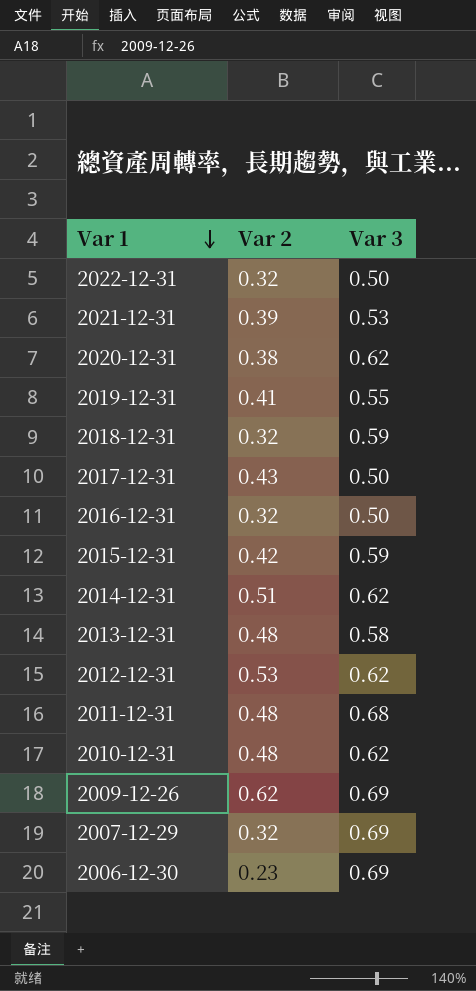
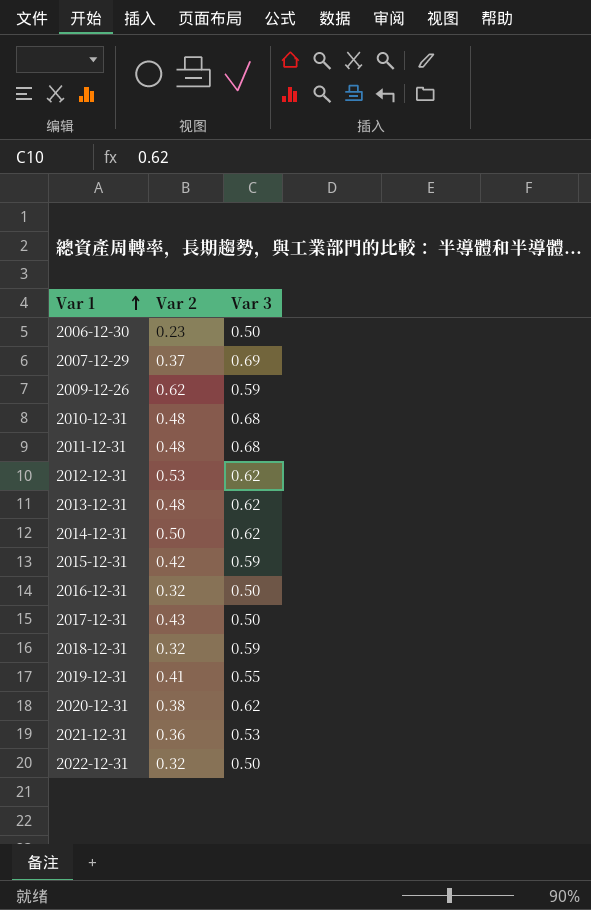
row order: Var 1 descending -> Var 1 ascending
2006-12-30 | Var 3: 0.69 -> 0.50
2007-12-29 | Var 2: 0.32 -> 0.37
2009-12-26 | Var 3: 0.69 -> 0.59
2010-12-31 | Var 3: 0.62 -> 0.68
2013-12-31 | Var 3: 0.58 -> 0.62
2014-12-31 | Var 2: 0.51 -> 0.50
2021-12-31 | Var 2: 0.39 -> 0.36

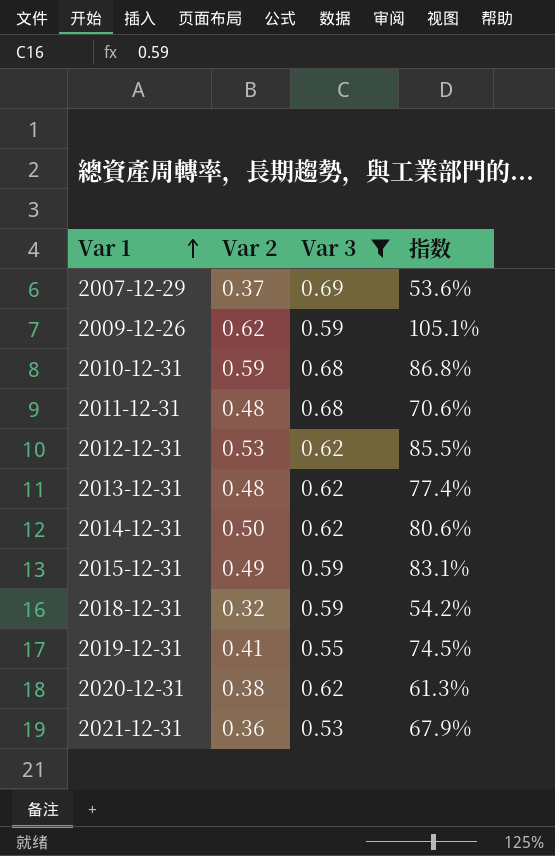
filter: none -> Var 3 != 0.50
column 指数 | formula: none -> [Var 2] / [Var 3]
2010-12-31 | Var 2: 0.48 -> 0.59
2015-12-31 | Var 2: 0.42 -> 0.49

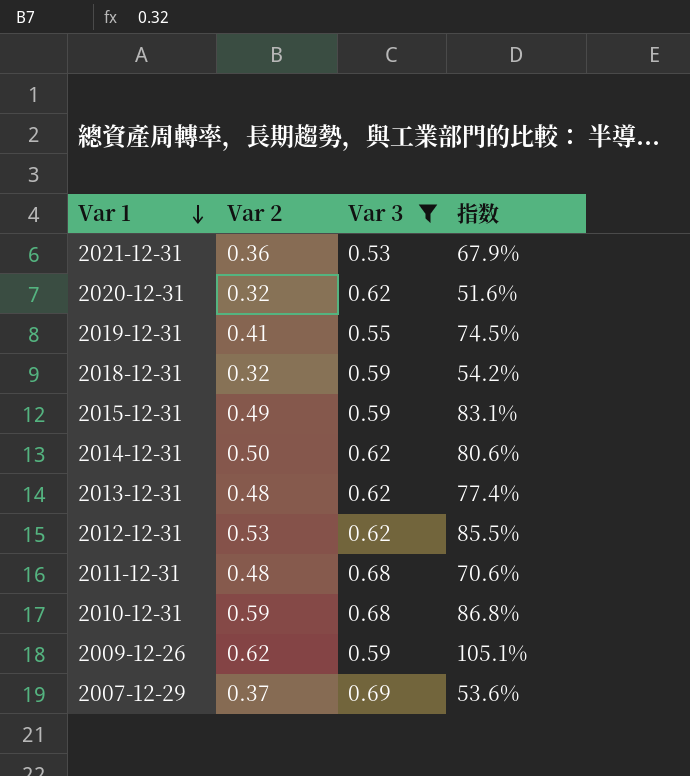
row order: Var 1 ascending -> Var 1 descending
2020-12-31 | Var 2: 0.38 -> 0.32
2020-12-31 | 指数: 61.3% -> 51.6%

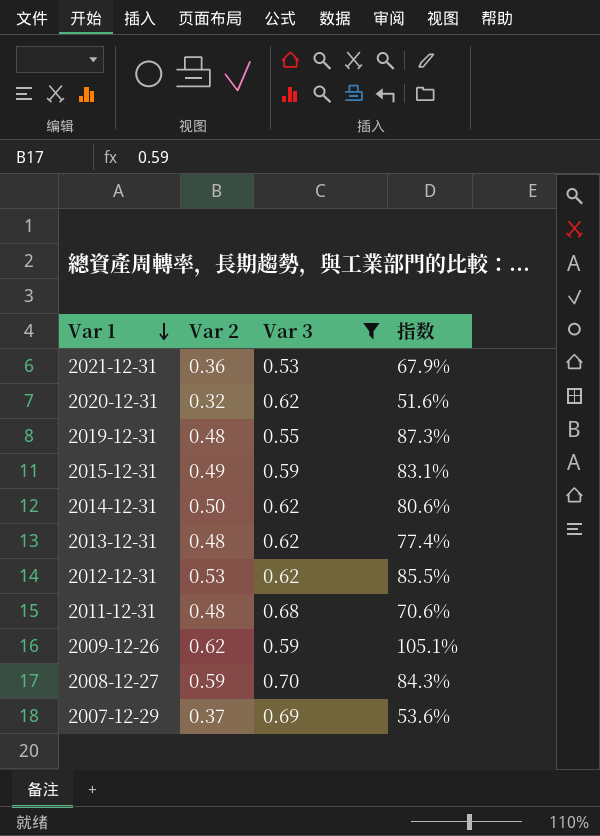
row 2018-12-31: 0.32 | 0.59 | 54.2% -> none
row 2010-12-31: 0.59 | 0.68 | 86.8% -> none
2019-12-31 | Var 2: 0.41 -> 0.48
2019-12-31 | 指数: 74.5% -> 87.3%
row 2008-12-27: none -> 0.59 | 0.70 | 84.3%

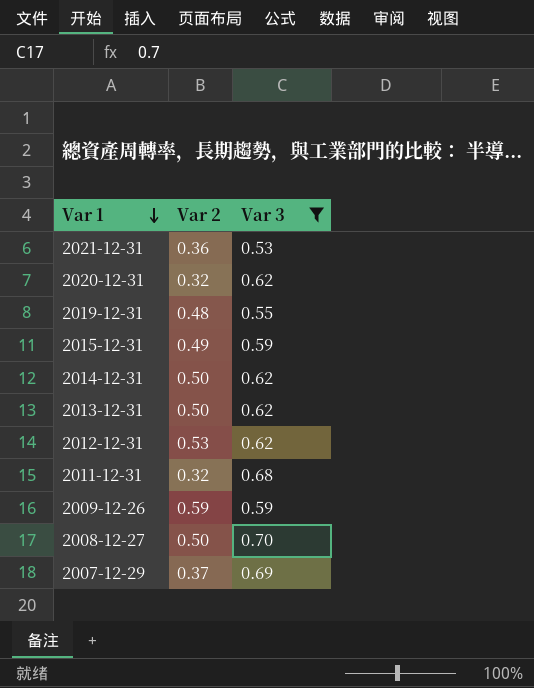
column 指数 | formula: [Var 2] / [Var 3] -> none
2013-12-31 | Var 2: 0.48 -> 0.50
2011-12-31 | Var 2: 0.48 -> 0.32
2009-12-26 | Var 2: 0.62 -> 0.59
2008-12-27 | Var 2: 0.59 -> 0.50

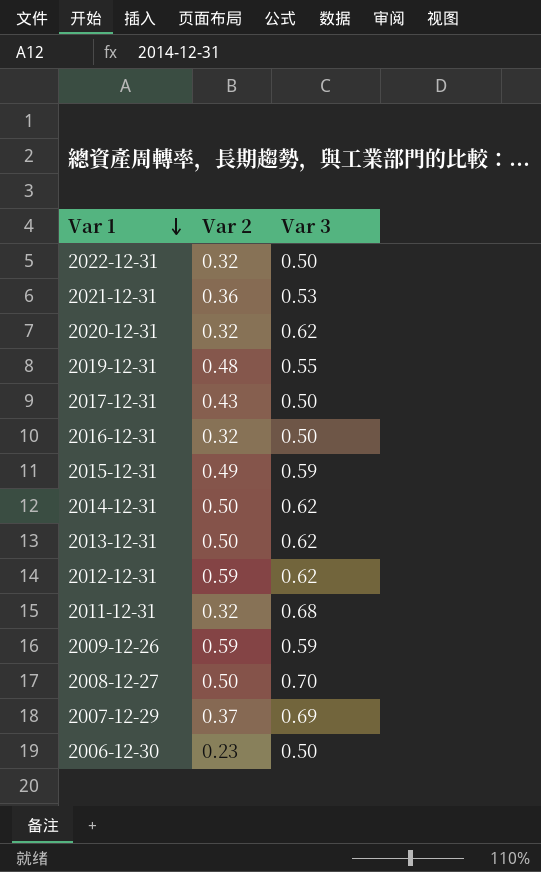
filter: Var 3 != 0.50 -> none
2012-12-31 | Var 2: 0.53 -> 0.59

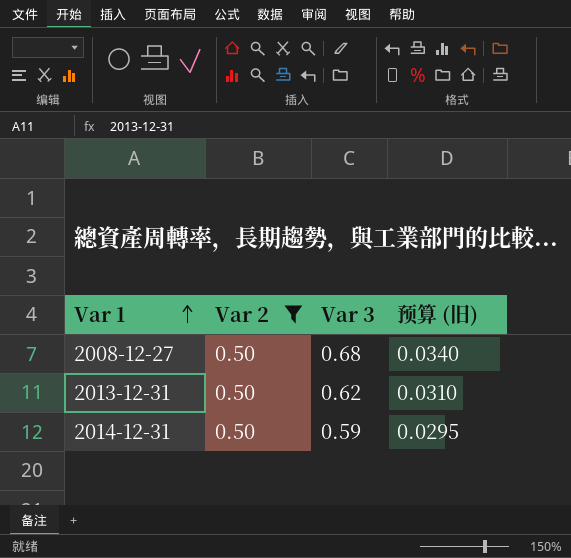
filter: none -> Var 2 = 0.50
row order: Var 1 descending -> Var 1 ascending
column 预算 (旧) | formula: none -> [Var 3] * 0.05
2008-12-27 | Var 3: 0.70 -> 0.68
2014-12-31 | Var 3: 0.62 -> 0.59

